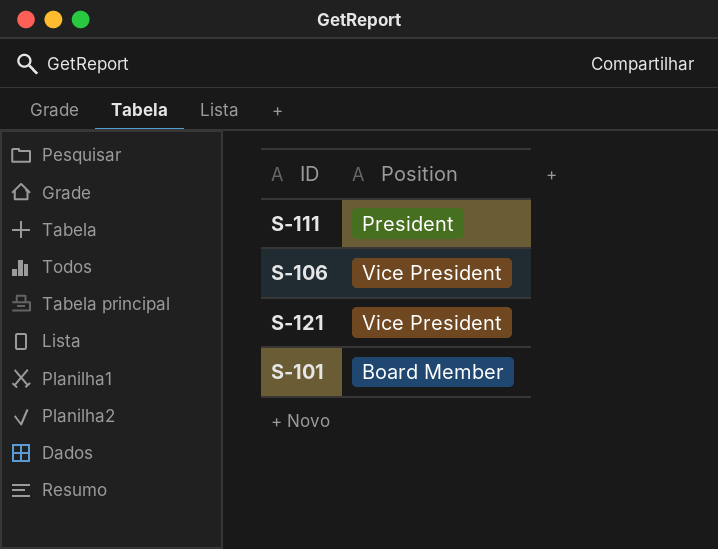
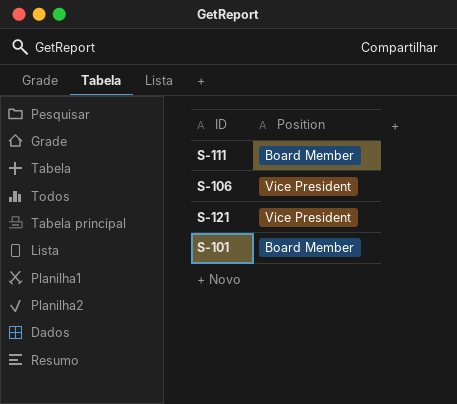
S-111 | Position: President -> Board Member

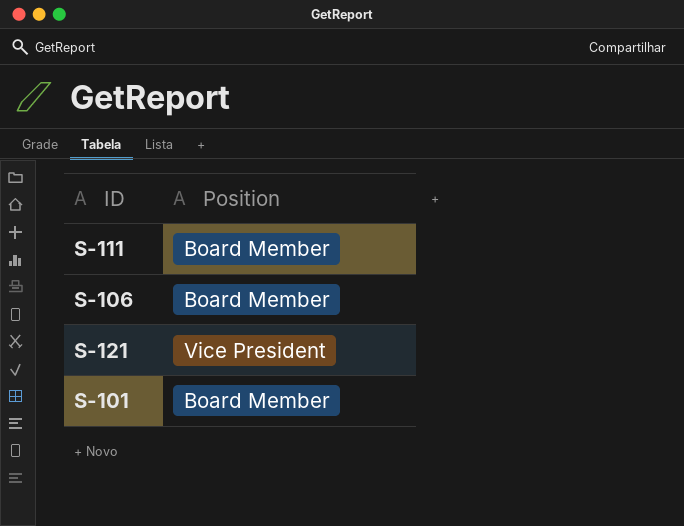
S-106 | Position: Vice President -> Board Member

